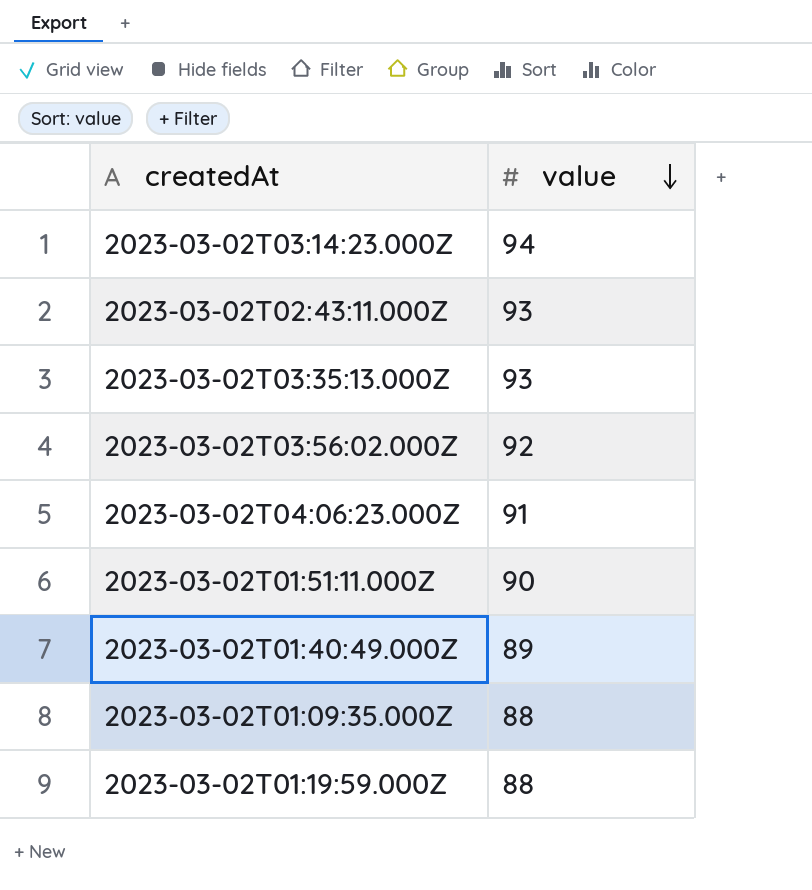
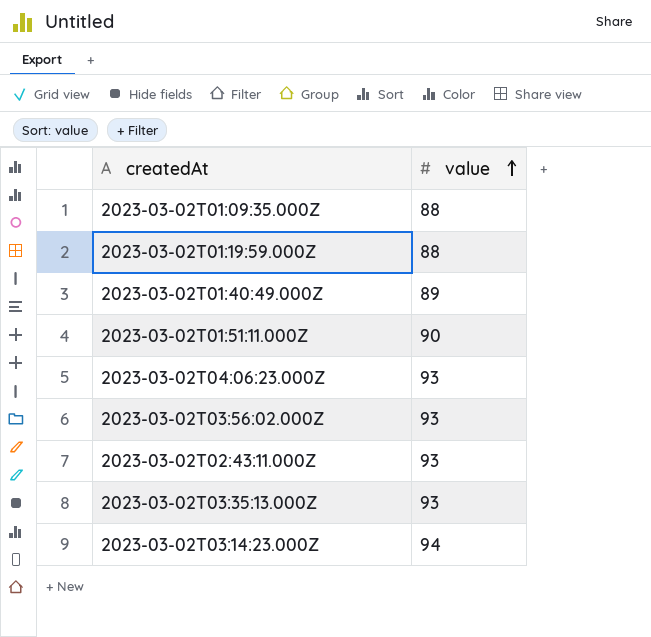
row order: value descending -> value ascending
2023-03-02T04:06:23.000Z | value: 91 -> 93
2023-03-02T03:56:02.000Z | value: 92 -> 93

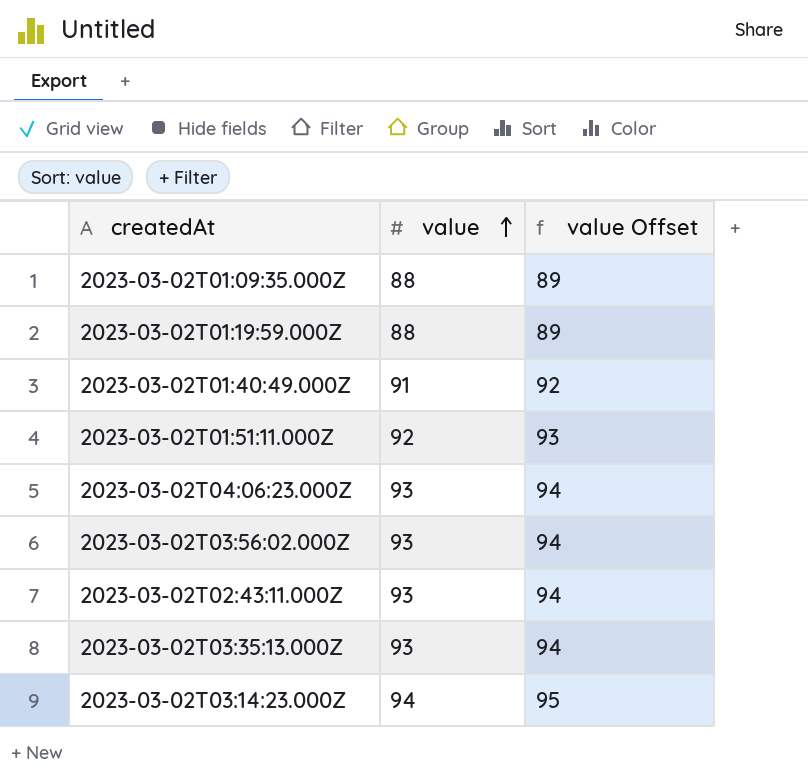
column value Offset | formula: none -> [value] + 1
2023-03-02T01:40:49.000Z | value: 89 -> 91
2023-03-02T01:51:11.000Z | value: 90 -> 92

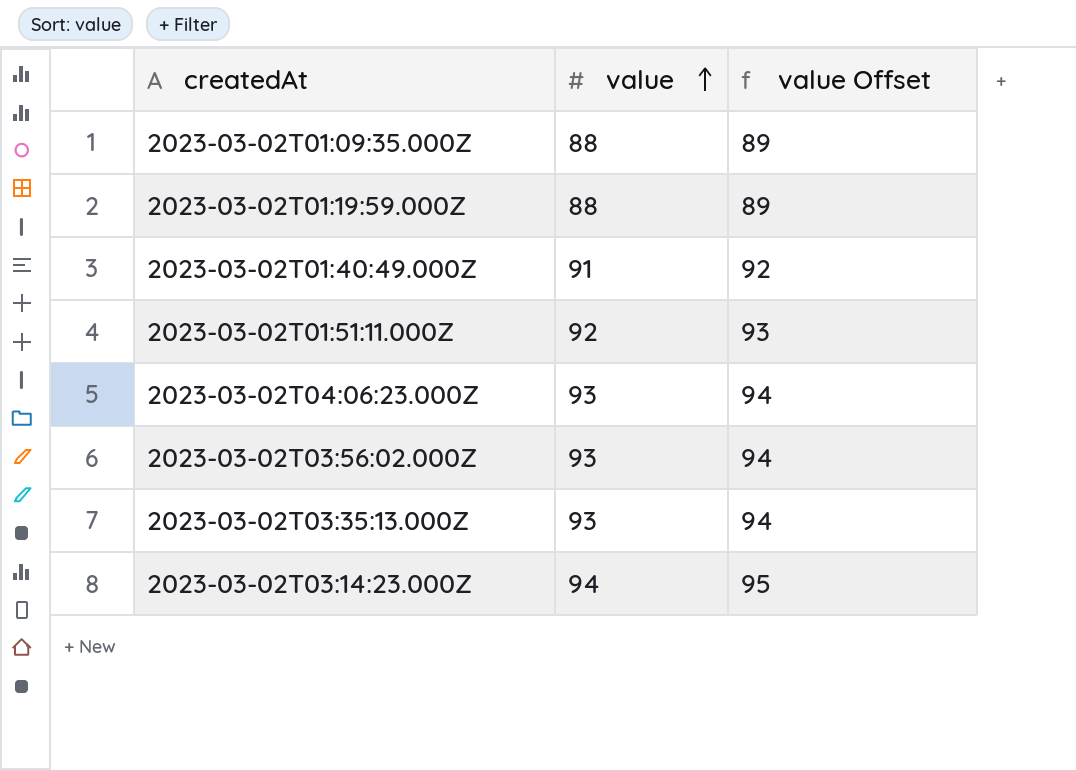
row 2023-03-02T02:43:11.000Z: 93 | 94 -> none

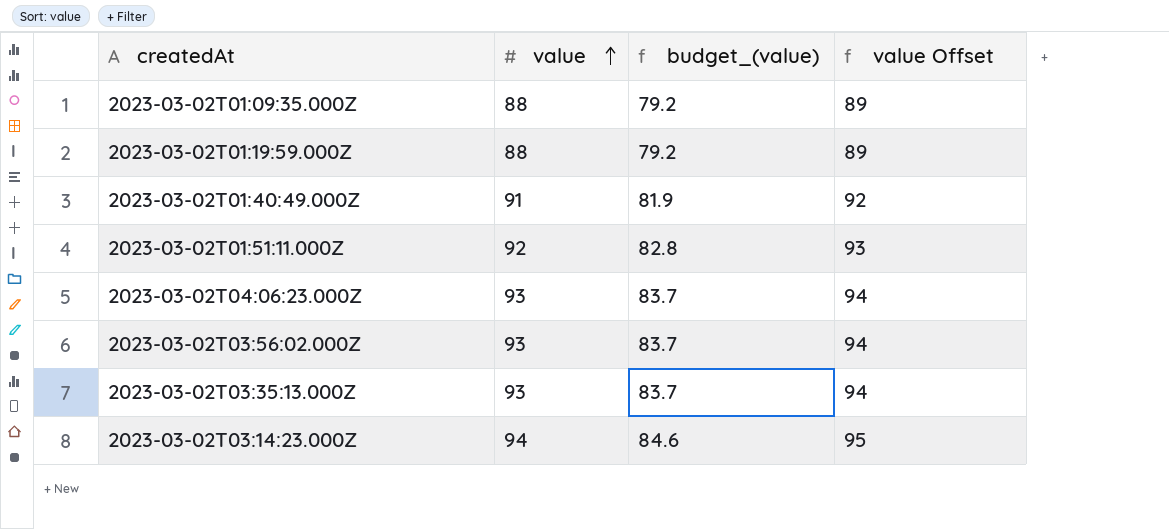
column budget_(value) | formula: none -> [value] * 0.9

